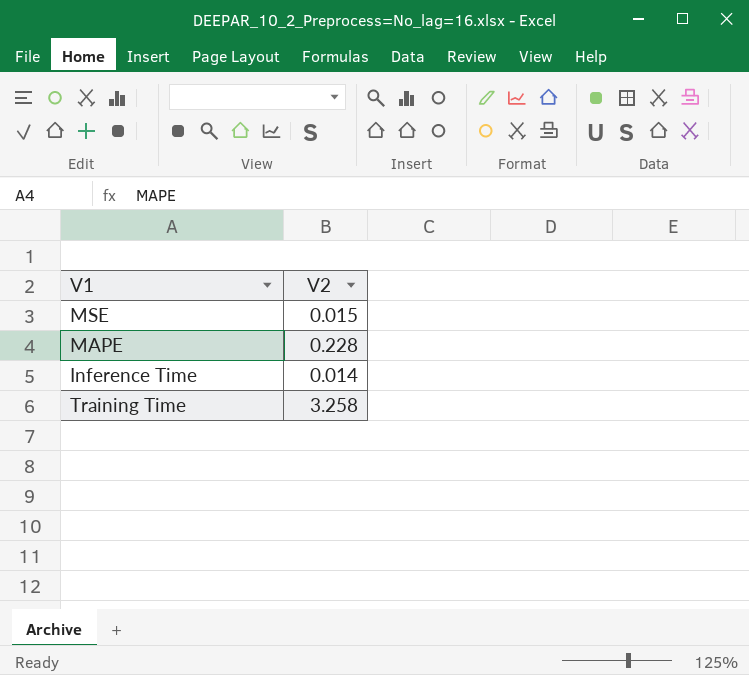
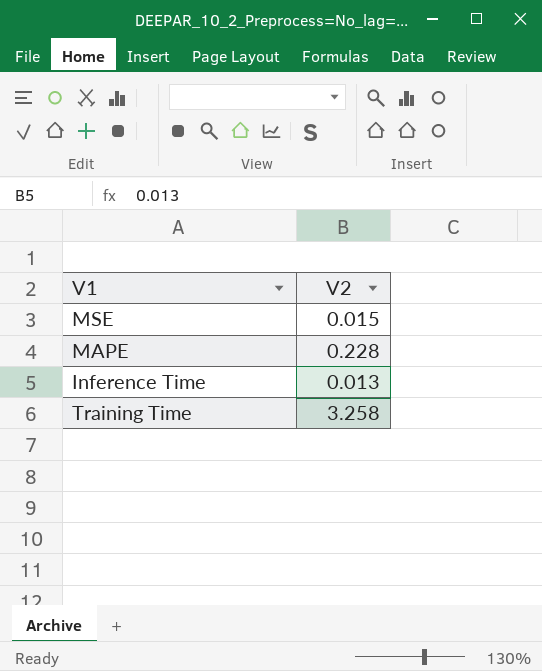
Inference Time | V2: 0.014 -> 0.013

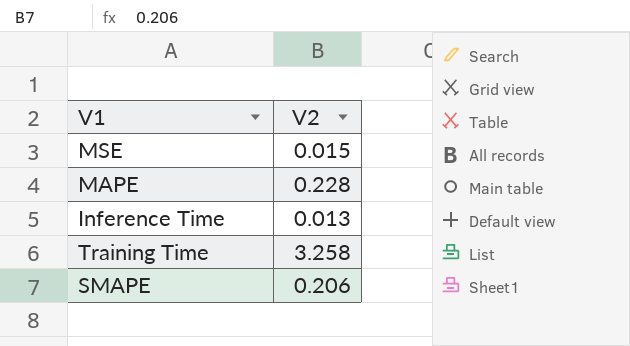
row SMAPE: none -> 0.206

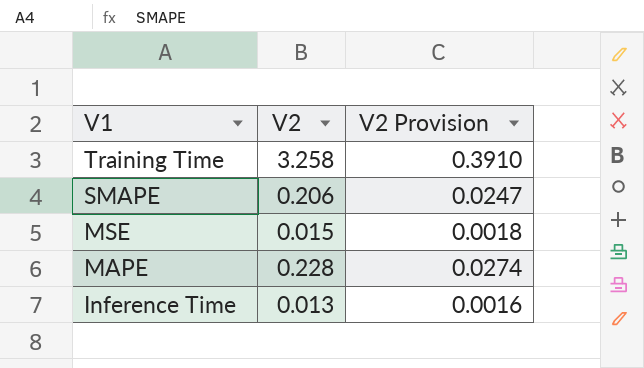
row order: none -> V1 descending
column V2 Provision | formula: none -> [V2] * 0.12

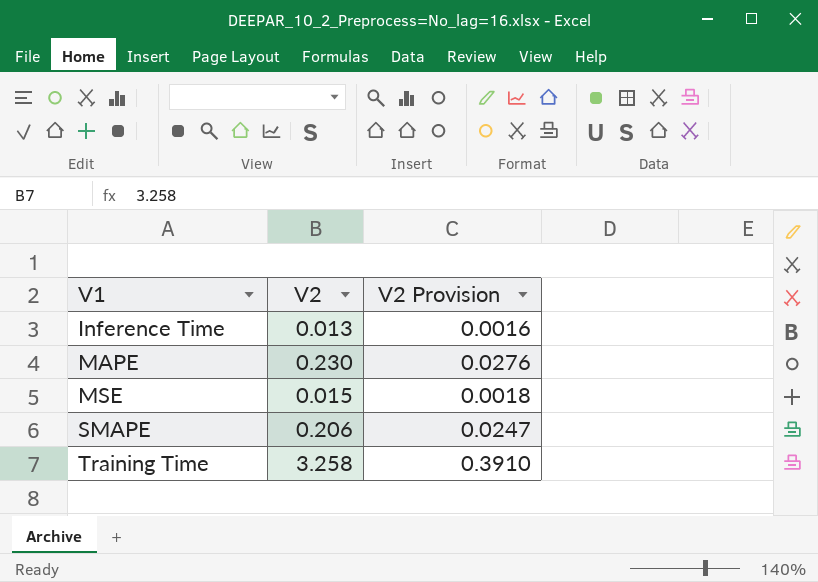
row order: V1 descending -> V1 ascending
MAPE | V2: 0.228 -> 0.230
MAPE | V2 Provision: 0.0274 -> 0.0276

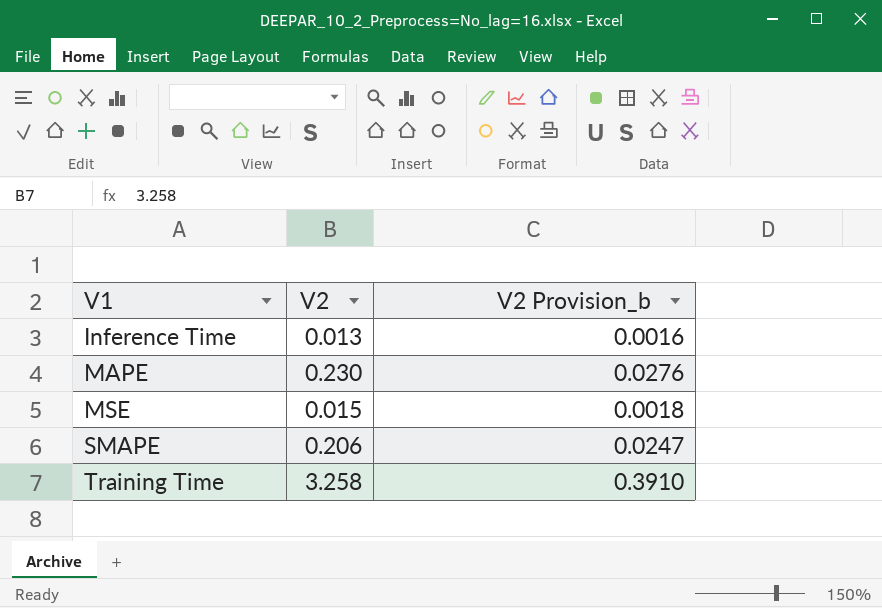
column name: V2 Provision -> V2 Provision_b

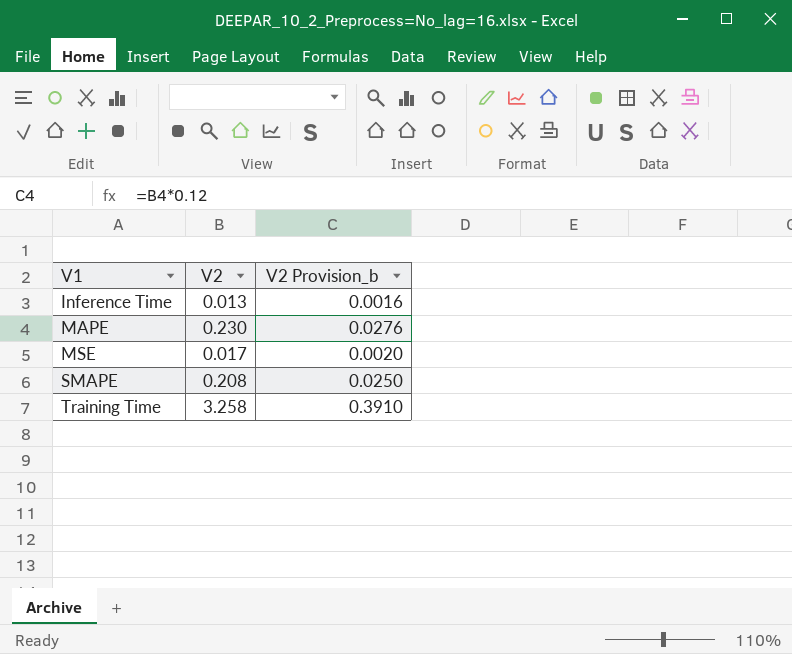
MSE | V2: 0.015 -> 0.017
MSE | V2 Provision_b: 0.0018 -> 0.0020
SMAPE | V2: 0.206 -> 0.208
SMAPE | V2 Provision_b: 0.0247 -> 0.0250

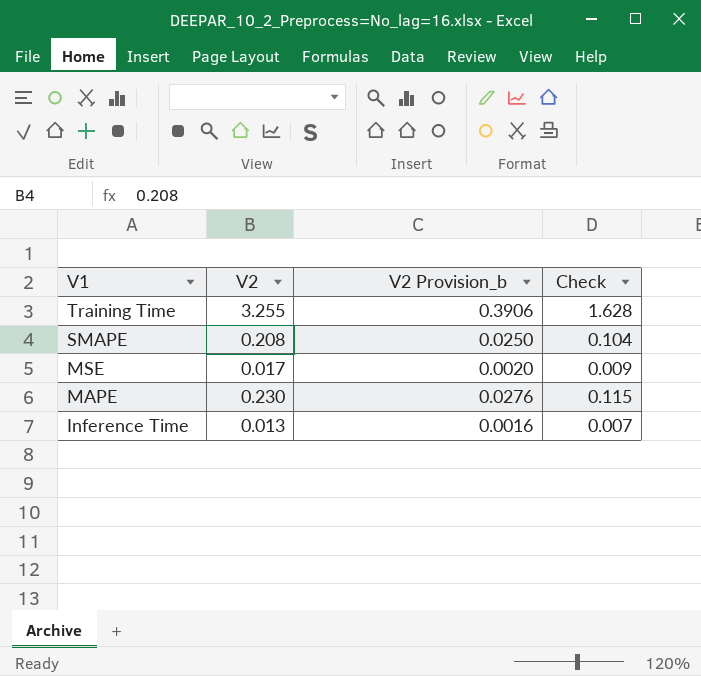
row order: V1 ascending -> V1 descending
column Check | formula: none -> [V2] * 0.5
Training Time | V2: 3.258 -> 3.255
Training Time | V2 Provision_b: 0.3910 -> 0.3906

